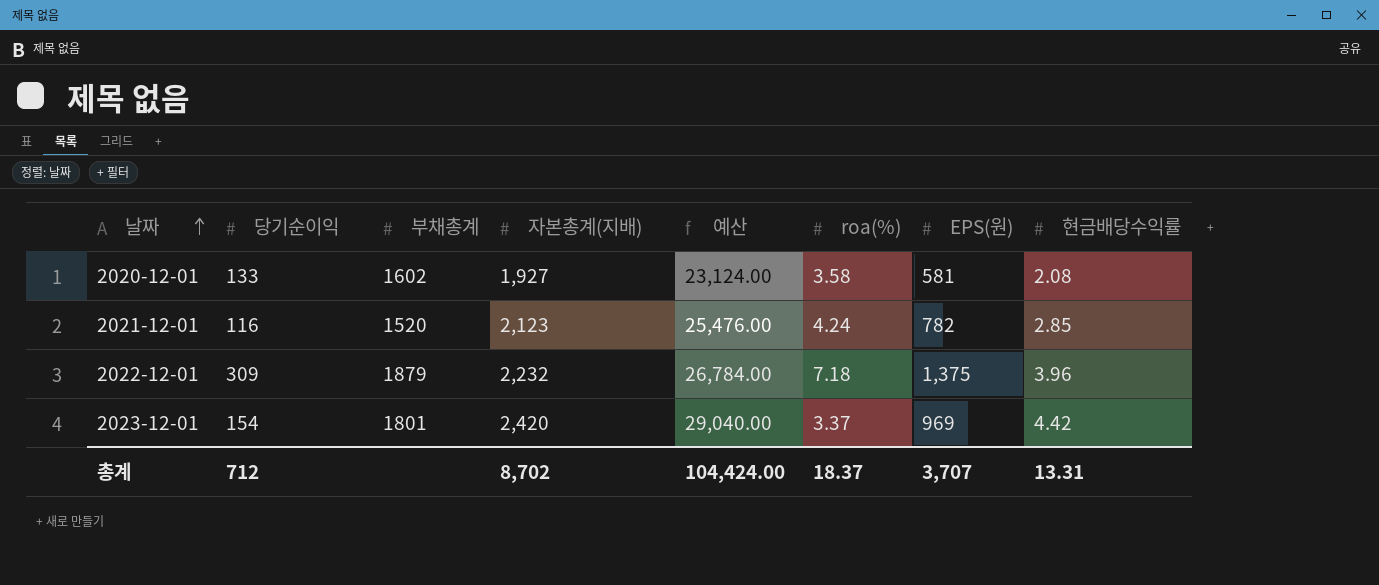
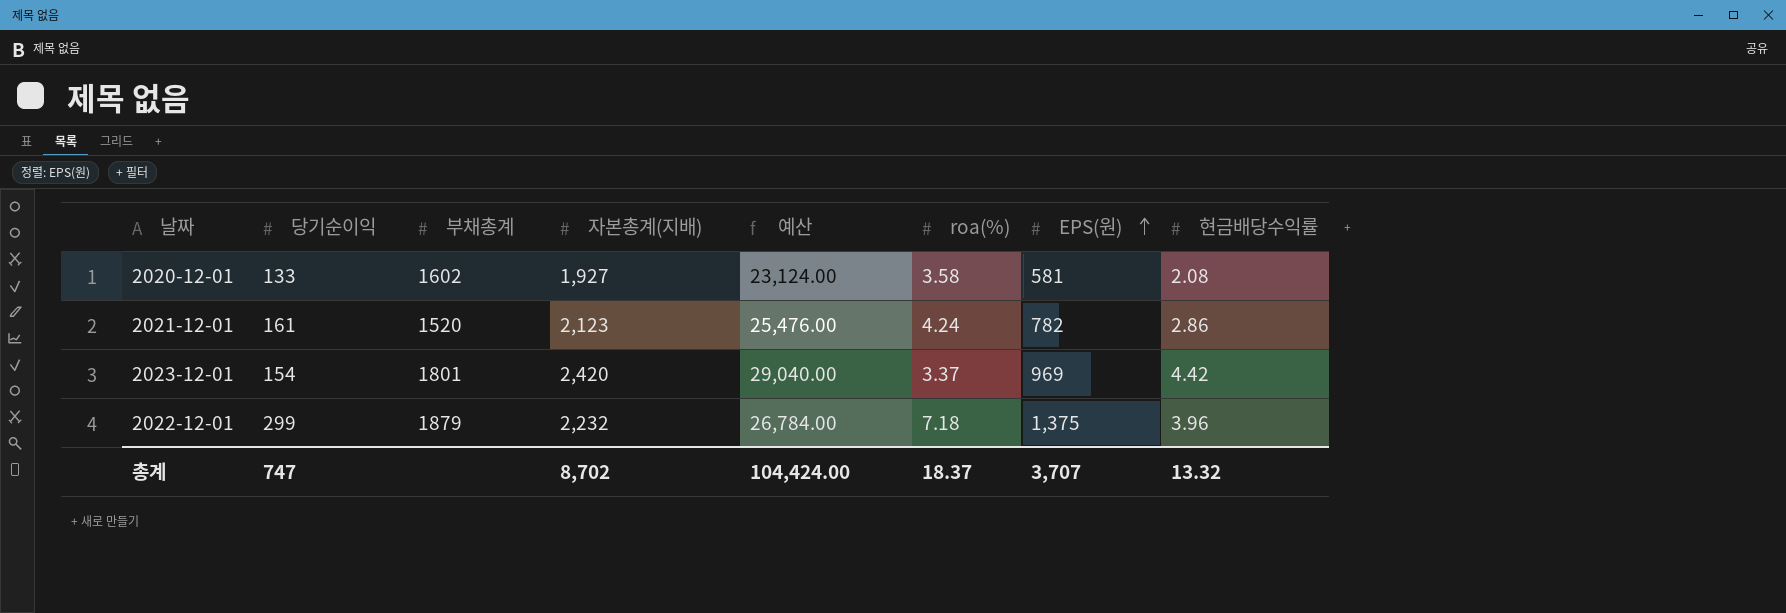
row order: 날짜 ascending -> EPS(원) ascending
2021-12-01 | 당기순이익: 116 -> 161
2021-12-01 | 현금배당수익률: 2.85 -> 2.86
2022-12-01 | 당기순이익: 309 -> 299
총계 | 당기순이익: 712 -> 747
총계 | 현금배당수익률: 13.31 -> 13.32

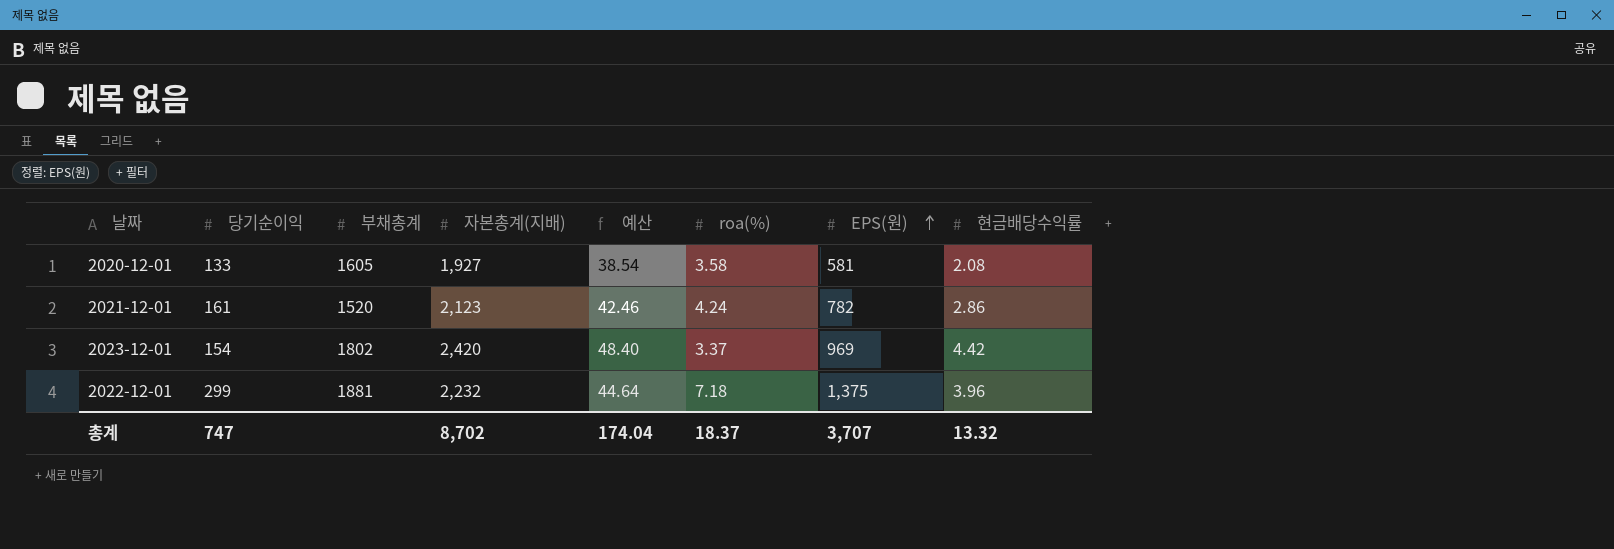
column 예산 | formula: [자본총계(지배)] * 12 -> [자본총계(지배)] * 0.02
2020-12-01 | 부채총계: 1602 -> 1605
2023-12-01 | 부채총계: 1801 -> 1802
2022-12-01 | 부채총계: 1879 -> 1881
총계 | 예산: 104,424.00 -> 174.04

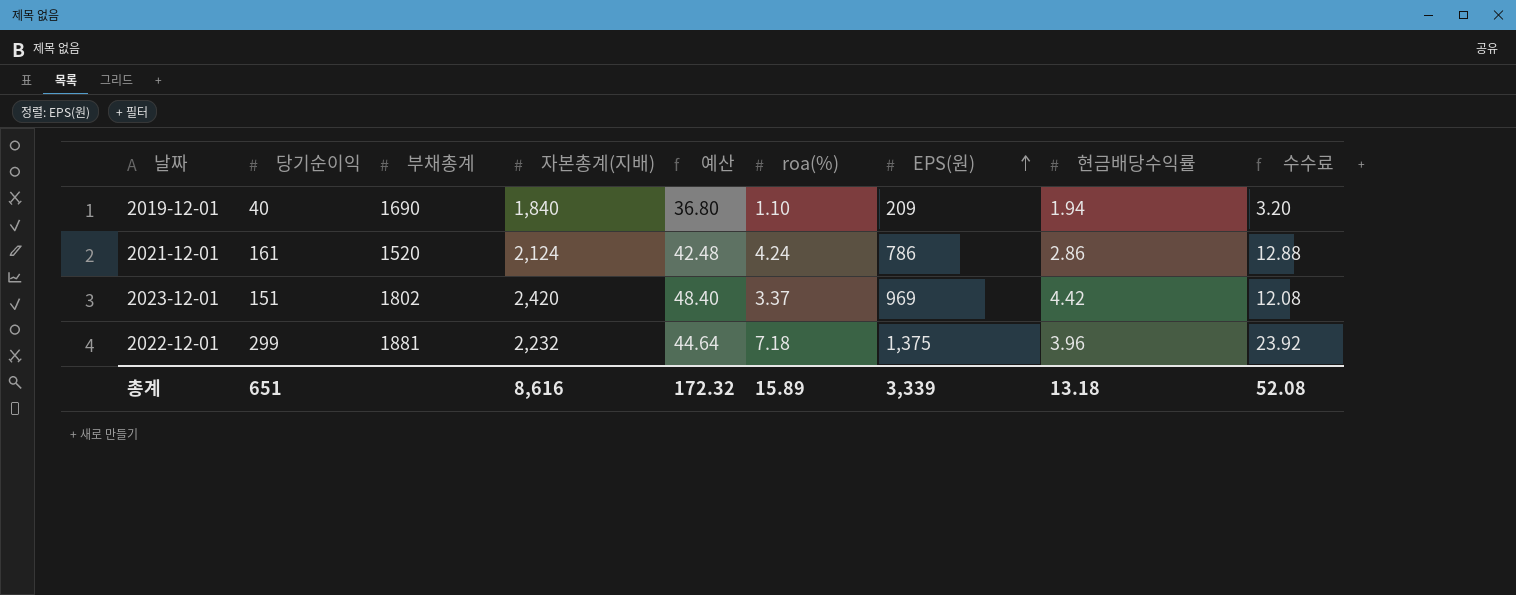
column 수수료 | formula: none -> [당기순이익] * 0.08
row 2020-12-01: 133 | 1605 | 1,927 | 38.54 | 3.58 | 581 | 2.08 -> none
row 2019-12-01: none -> 40 | 1690 | 1,840 | 36.80 | 1.10 | 209 | 1.94 | 3.20
2021-12-01 | 자본총계(지배): 2,123 -> 2,124
2021-12-01 | 예산: 42.46 -> 42.48
2021-12-01 | EPS(원): 782 -> 786
2023-12-01 | 당기순이익: 154 -> 151
총계 | 당기순이익: 747 -> 651
총계 | 자본총계(지배): 8,702 -> 8,616
총계 | 예산: 174.04 -> 172.32
총계 | roa(%): 18.37 -> 15.89
총계 | EPS(원): 3,707 -> 3,339
총계 | 현금배당수익률: 13.32 -> 13.18

